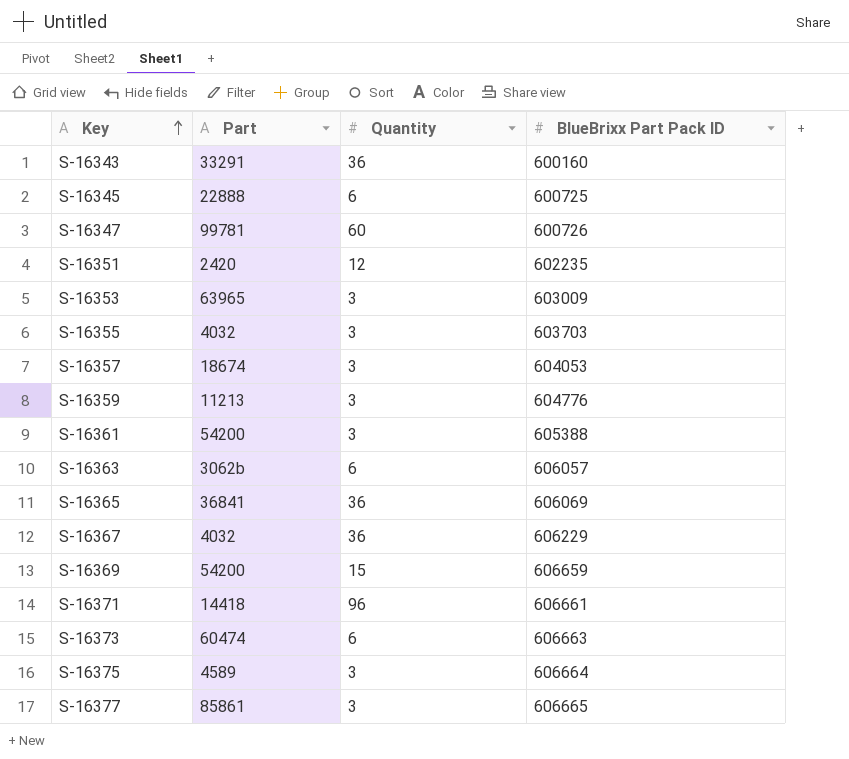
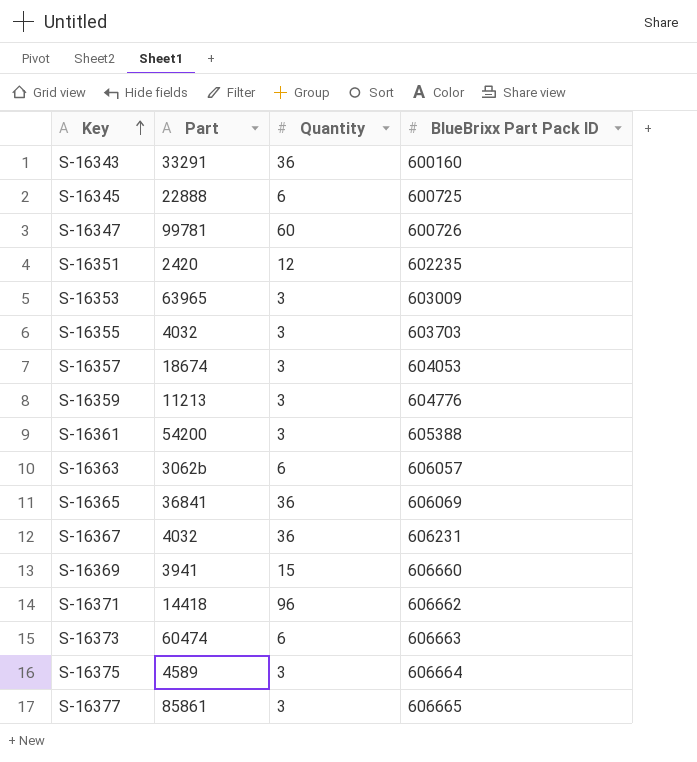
S-16367 | BlueBrixx Part Pack ID: 606229 -> 606231
S-16369 | Part: 54200 -> 3941
S-16369 | BlueBrixx Part Pack ID: 606659 -> 606660
S-16371 | BlueBrixx Part Pack ID: 606661 -> 606662

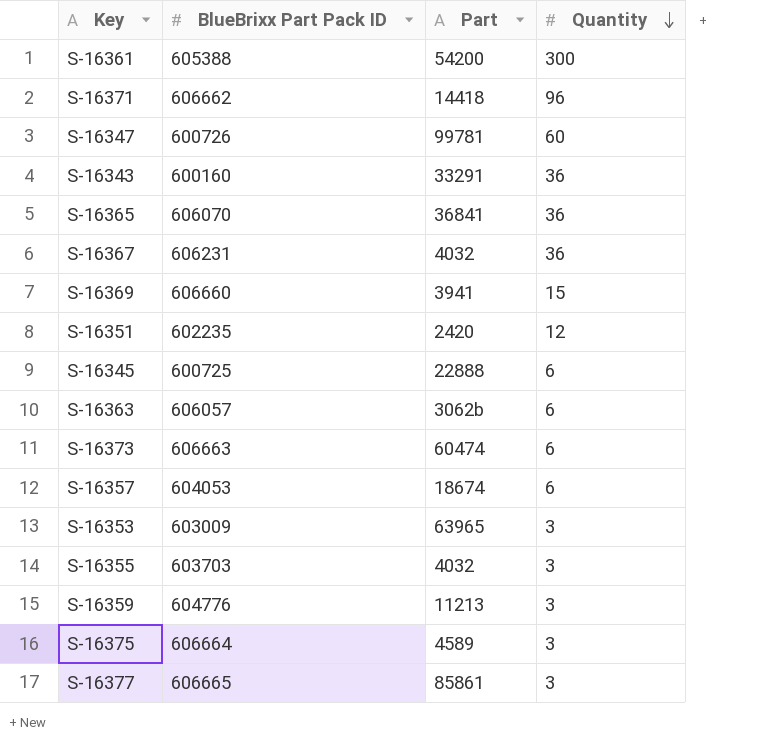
row order: Key ascending -> Quantity descending
column BlueBrixx Part Pack ID | position: 4 -> 2
S-16361 | Quantity: 3 -> 300
S-16365 | BlueBrixx Part Pack ID: 606069 -> 606070
S-16357 | Quantity: 3 -> 6

